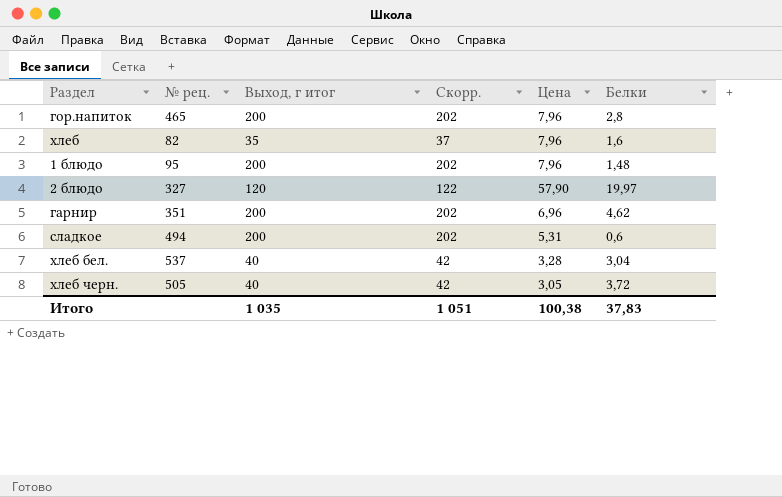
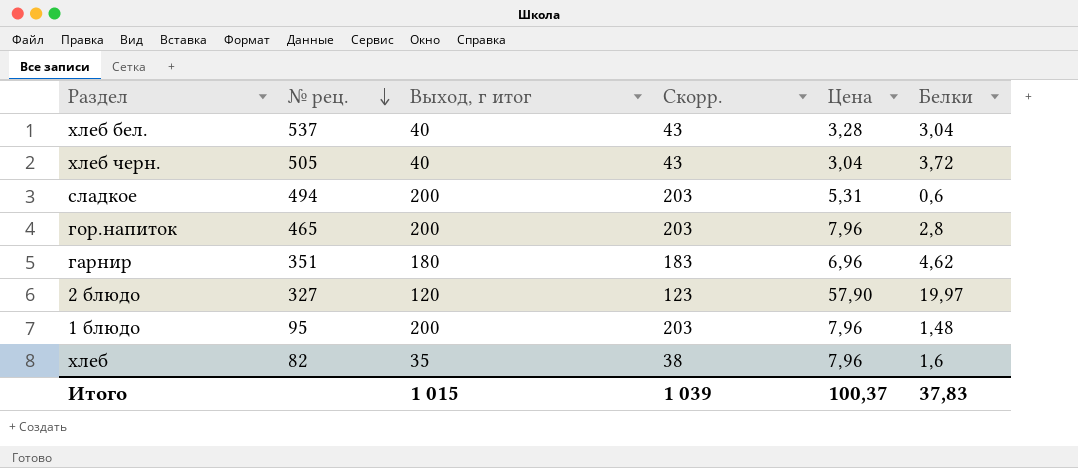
row order: none -> № рец. descending
column Скорр. | formula: [Выход, г итог] + 2 -> [Выход, г итог] + 3
хлеб черн. | Цена: 3,05 -> 3,04
гарнир | Выход, г итог: 200 -> 180
Итого | Выход, г итог: 1 035 -> 1 015
Итого | Скорр.: 1 051 -> 1 039
Итого | Цена: 100,38 -> 100,37

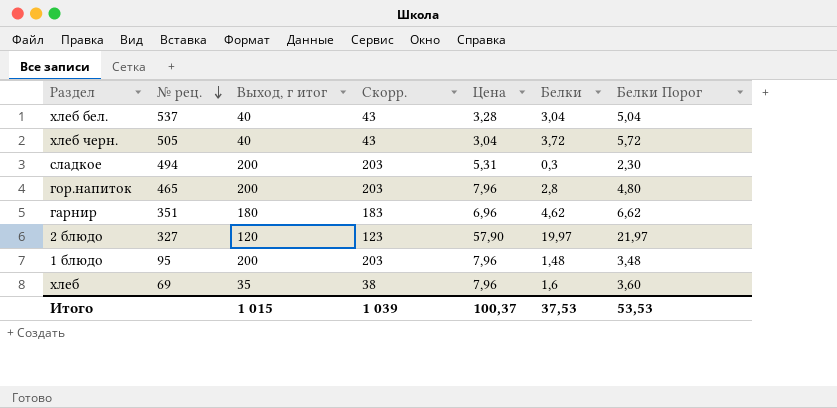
column Белки Порог | formula: none -> [Белки] + 2
сладкое | Белки: 0,6 -> 0,3
хлеб | № рец.: 82 -> 69
Итого | Белки: 37,83 -> 37,53

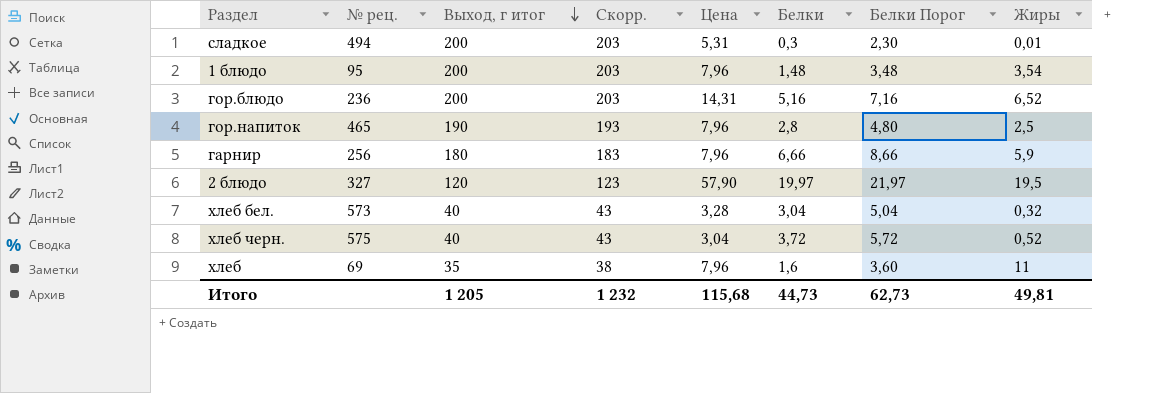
row order: № рец. descending -> Выход, г итог descending
column Жиры | position: none -> 8
row гор.блюдо: none -> 236 | 200 | 203 | 14,31 | 5,16 | 7,16 | 6,52
гор.напиток | Выход, г итог: 200 -> 190
гор.напиток | Скорр.: 203 -> 193
гарнир | № рец.: 351 -> 256
гарнир | Цена: 6,96 -> 7,96
гарнир | Белки: 4,62 -> 6,66
гарнир | Белки Порог: 6,62 -> 8,66
хлеб бел. | № рец.: 537 -> 573
хлеб черн. | № рец.: 505 -> 575
Итого | Выход, г итог: 1 015 -> 1 205
Итого | Скорр.: 1 039 -> 1 232
Итого | Цена: 100,37 -> 115,68
Итого | Белки: 37,53 -> 44,73
Итого | Белки Порог: 53,53 -> 62,73

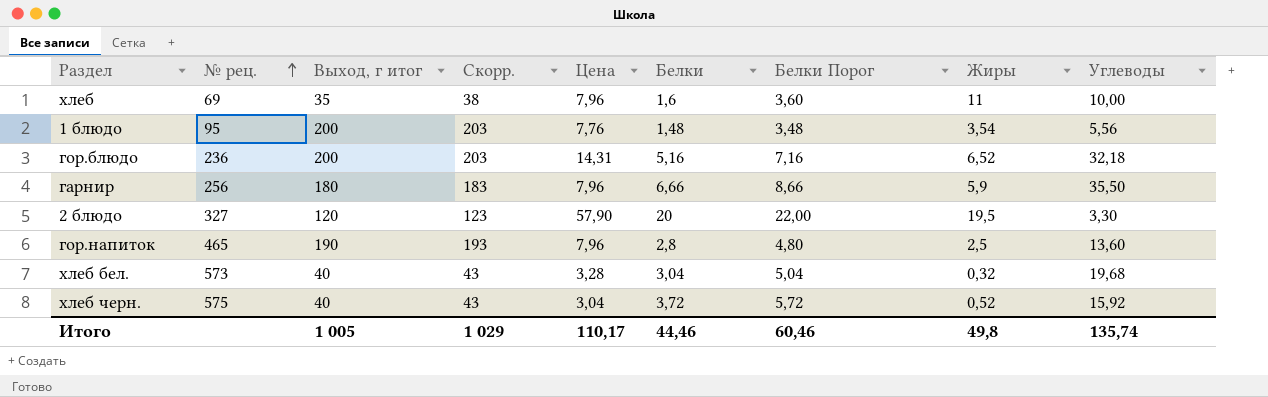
row order: Выход, г итог descending -> № рец. ascending
column Углеводы | position: none -> 9
row сладкое: 494 | 200 | 203 | 5,31 | 0,3 | 2,30 | 0,01 -> none
1 блюдо | Цена: 7,96 -> 7,76
2 блюдо | Белки: 19,97 -> 20
2 блюдо | Белки Порог: 21,97 -> 22,00
Итого | Выход, г итог: 1 205 -> 1 005
Итого | Скорр.: 1 232 -> 1 029
Итого | Цена: 115,68 -> 110,17
Итого | Белки: 44,73 -> 44,46
Итого | Белки Порог: 62,73 -> 60,46
Итого | Жиры: 49,81 -> 49,8

